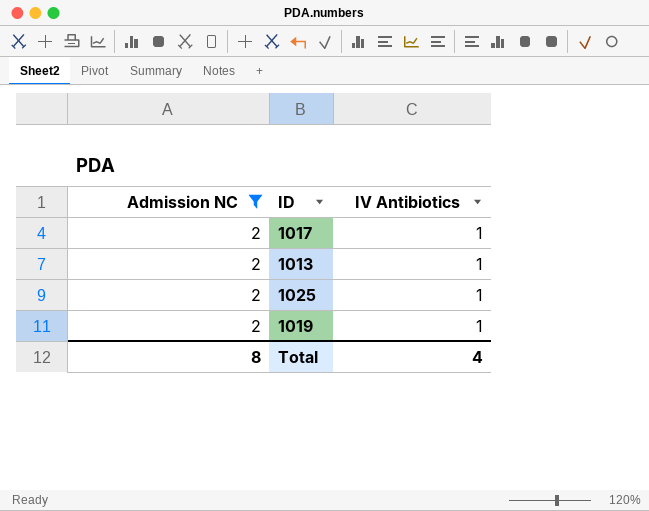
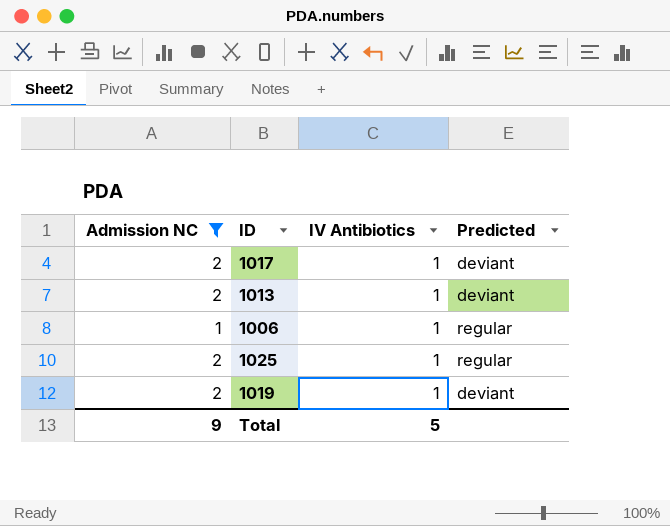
column Predicted | position: none -> 4
row 1006: none -> 1 | 1 | regular
Total | Admission NC: 8 -> 9
Total | IV Antibiotics: 4 -> 5

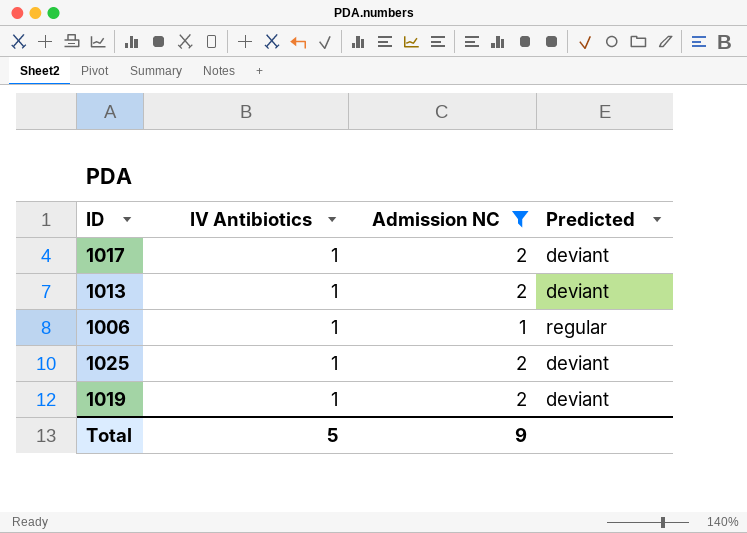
column Admission NC | position: 1 -> 3
1025 | Predicted: regular -> deviant

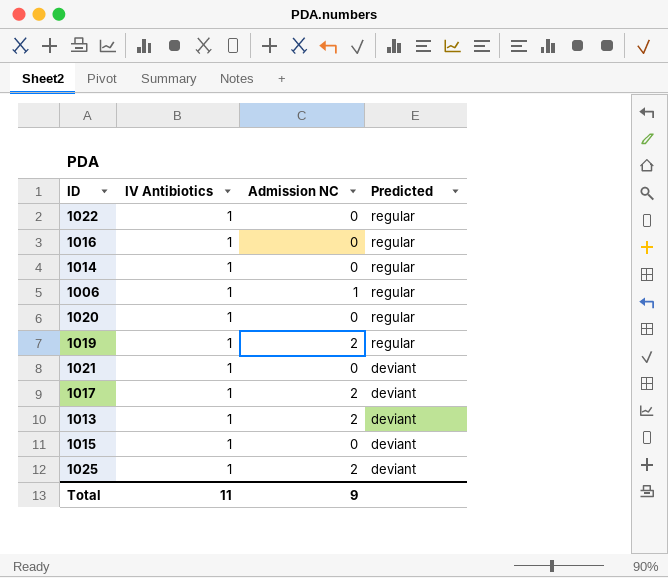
filter: Admission NC != 0 -> none
row order: none -> Predicted descending
1019 | Predicted: deviant -> regular
Total | IV Antibiotics: 5 -> 11

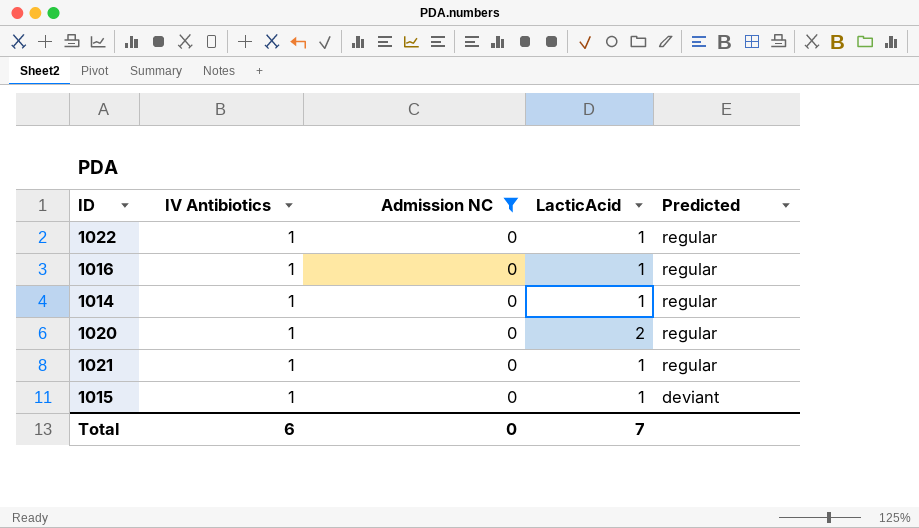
filter: none -> Admission NC = 0
column LacticAcid | position: none -> 4
1021 | Predicted: deviant -> regular
Total | IV Antibiotics: 11 -> 6
Total | Admission NC: 9 -> 0

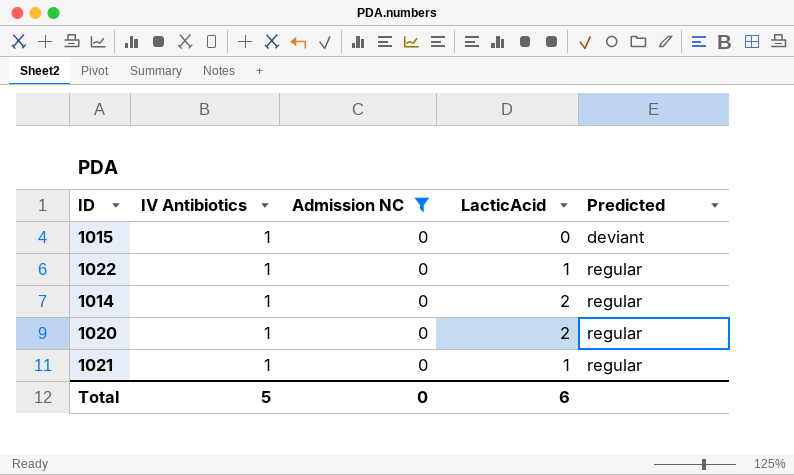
row order: Predicted descending -> Predicted ascending
row 1016: 1 | 0 | 1 | regular -> none
1015 | LacticAcid: 1 -> 0
1014 | LacticAcid: 1 -> 2
Total | IV Antibiotics: 6 -> 5
Total | LacticAcid: 7 -> 6

